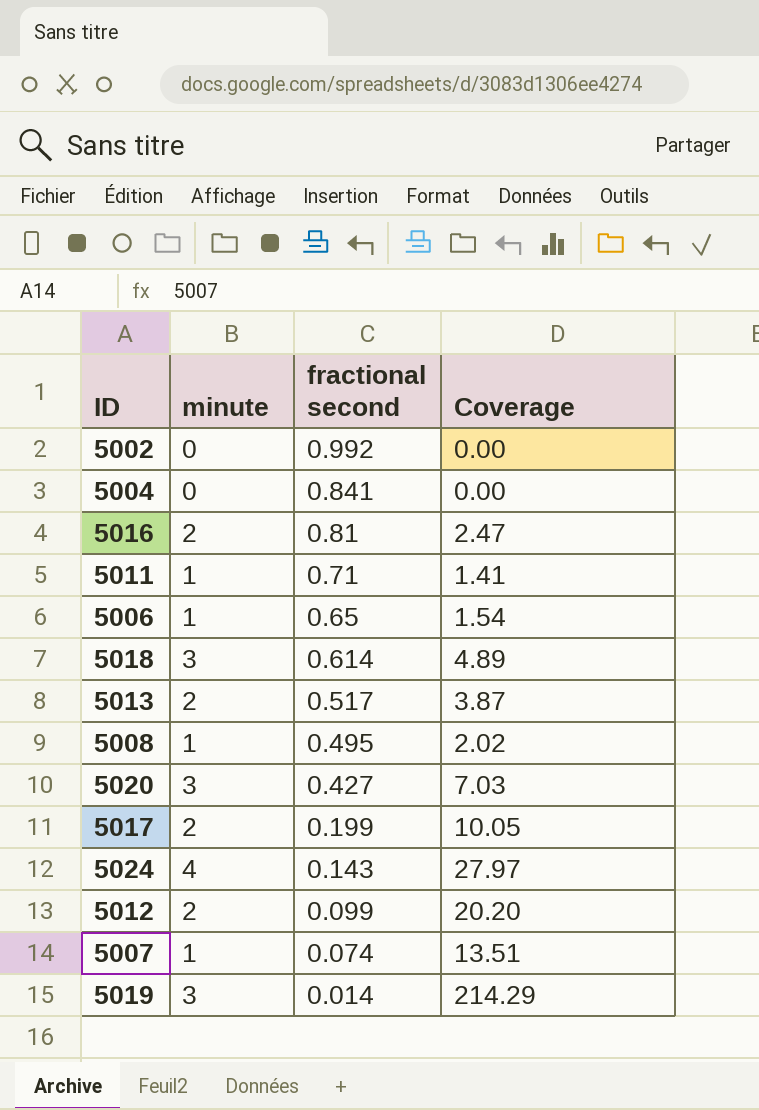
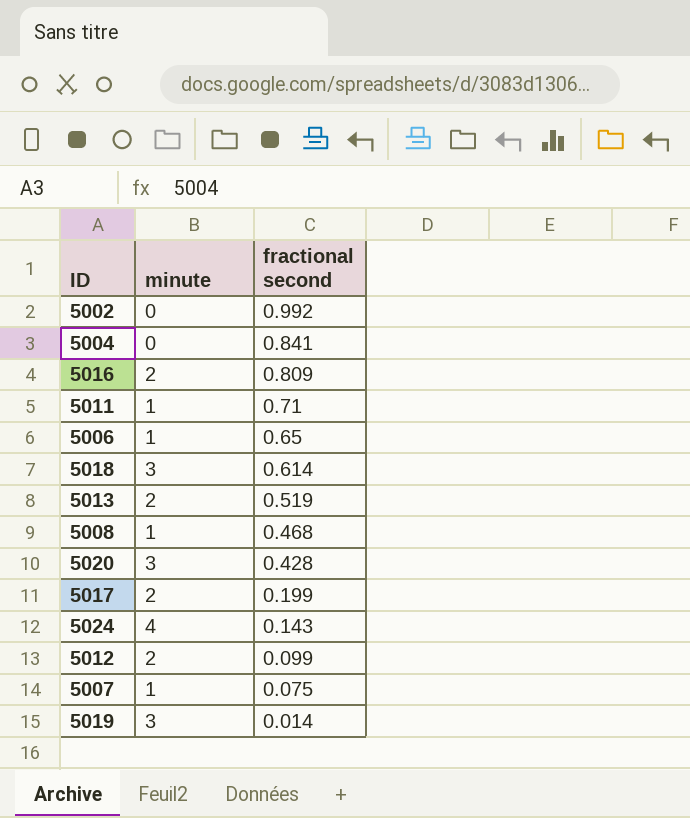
column Coverage | formula: [minute] / [fractional second] -> none
5016 | fractional second: 0.81 -> 0.809
5013 | fractional second: 0.517 -> 0.519
5008 | fractional second: 0.495 -> 0.468
5020 | fractional second: 0.427 -> 0.428
5007 | fractional second: 0.074 -> 0.075

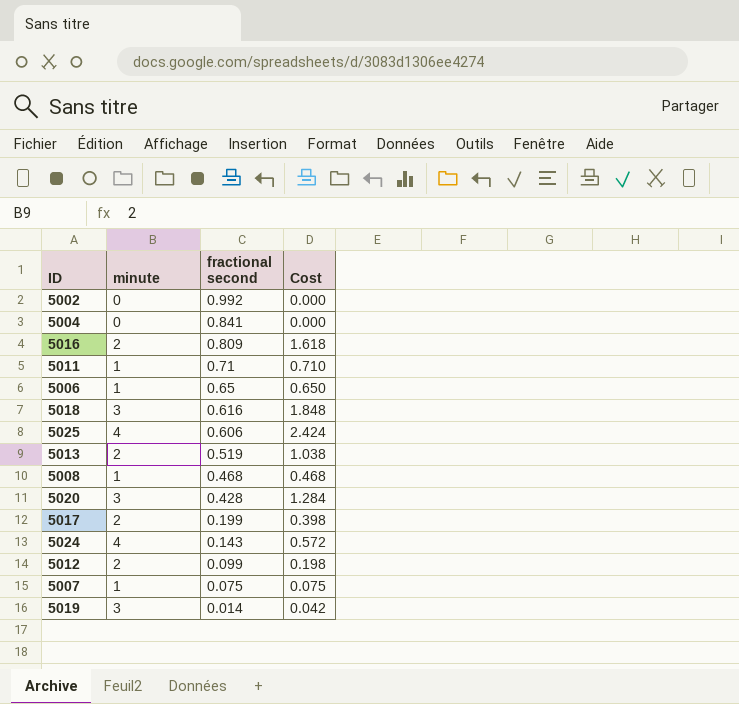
column Cost | formula: none -> [minute] * [fractional second]
5018 | fractional second: 0.614 -> 0.616
row 5025: none -> 4 | 0.606 | 2.424

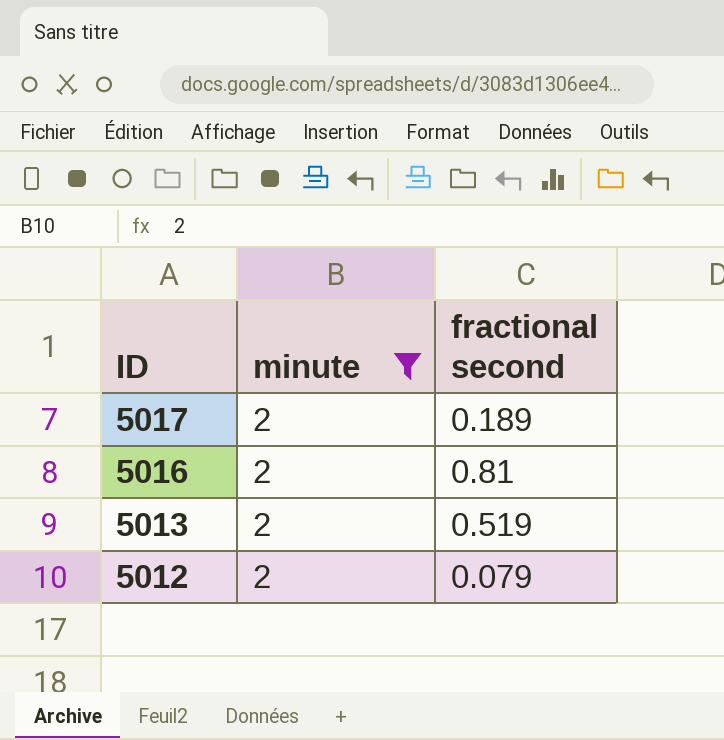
filter: none -> minute = 2
row order: fractional second descending -> ID descending
column Cost | formula: [minute] * [fractional second] -> none
5017 | fractional second: 0.199 -> 0.189
5016 | fractional second: 0.809 -> 0.81
5012 | fractional second: 0.099 -> 0.079

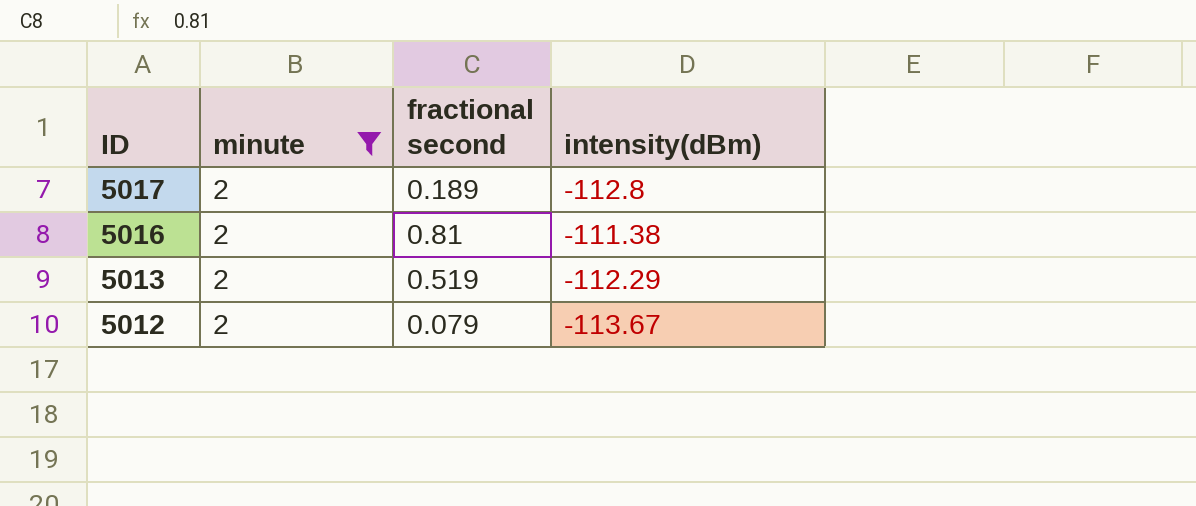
column intensity(dBm) | position: none -> 4

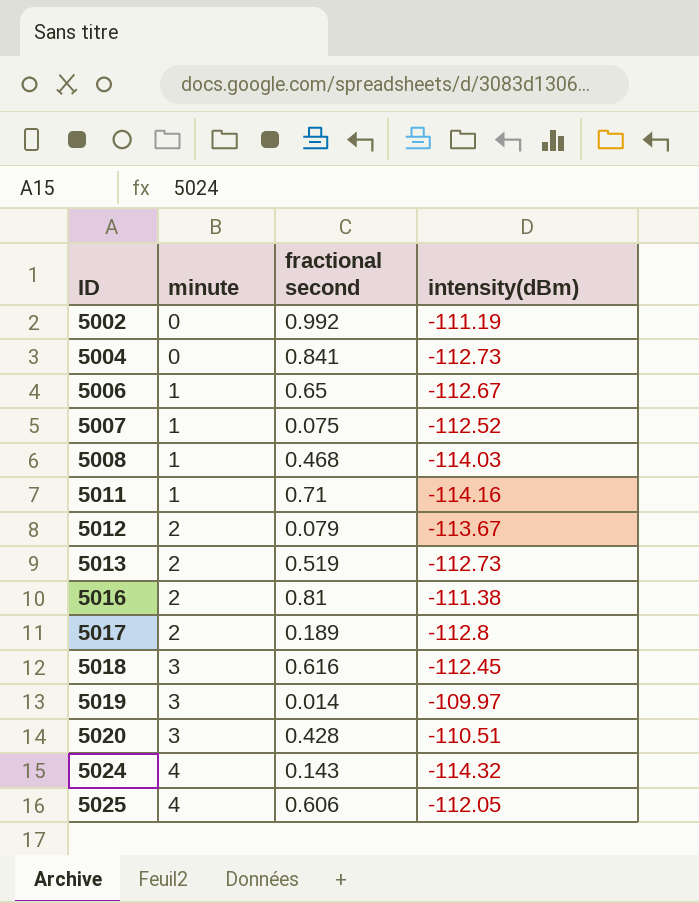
filter: minute = 2 -> none
row order: ID descending -> ID ascending
5013 | intensity(dBm): -112.29 -> -112.73

